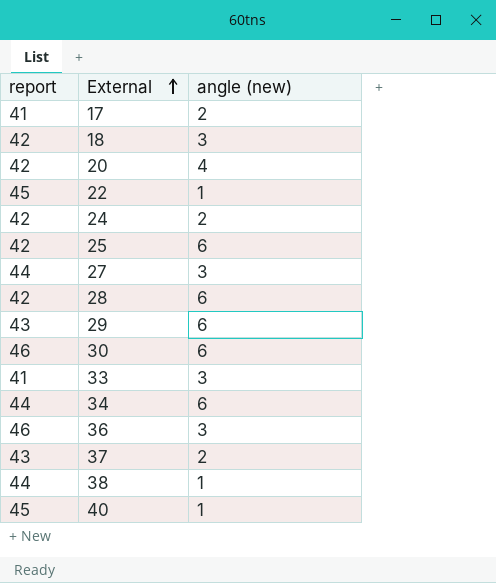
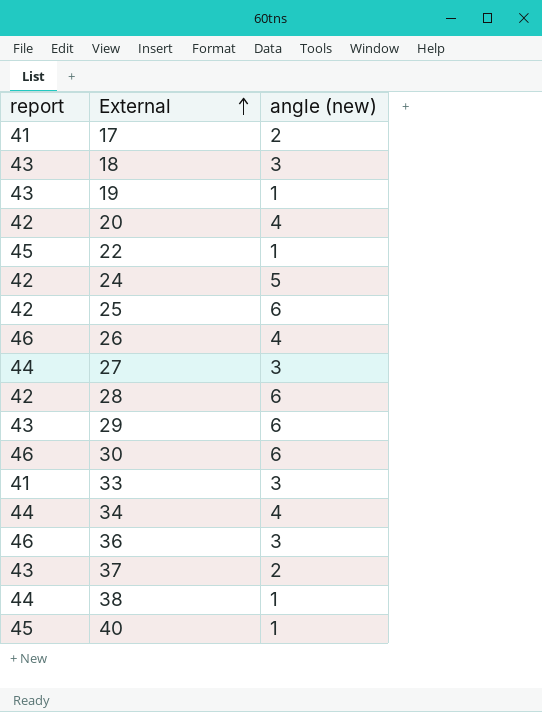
18 | report: 42 -> 43
row 19: none -> 43 | 1
24 | angle (new): 2 -> 5
row 26: none -> 46 | 4
34 | angle (new): 6 -> 4

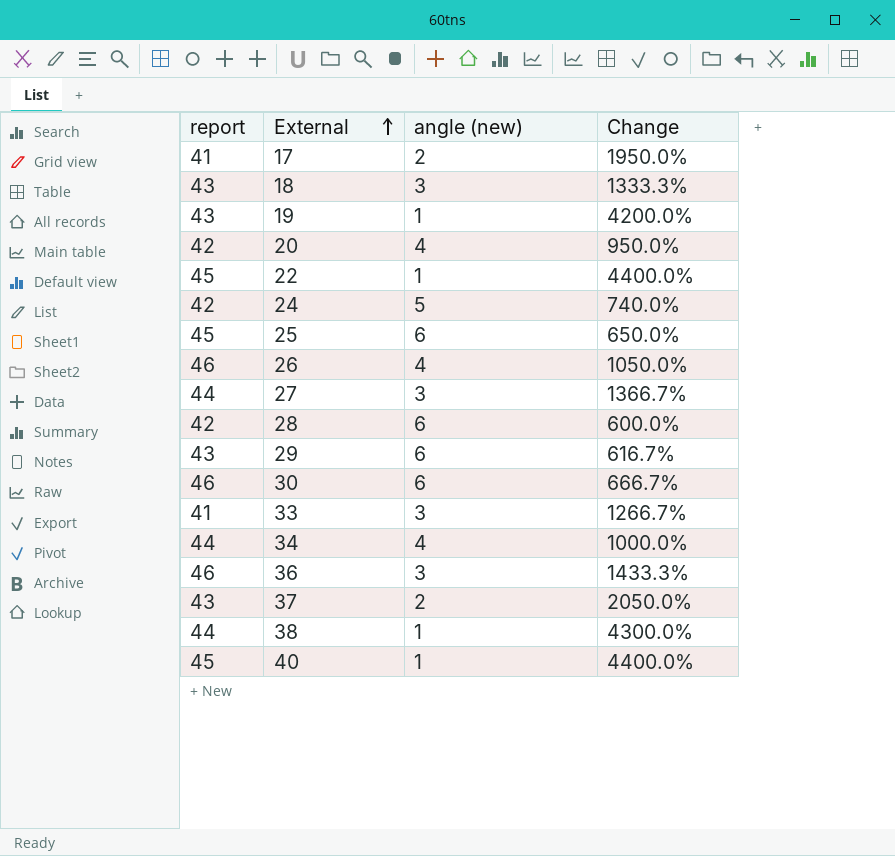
column Change | formula: none -> ([report] - [angle (new)]) / [angle (new)]
25 | report: 42 -> 45

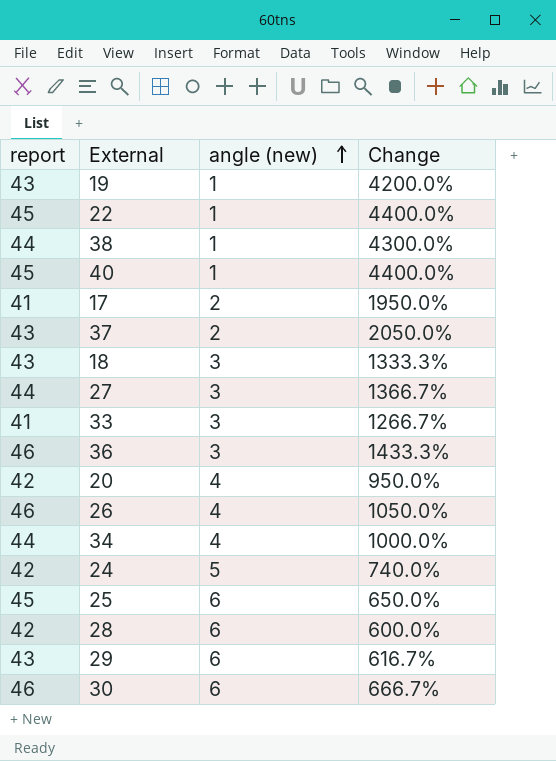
row order: External ascending -> angle (new) ascending

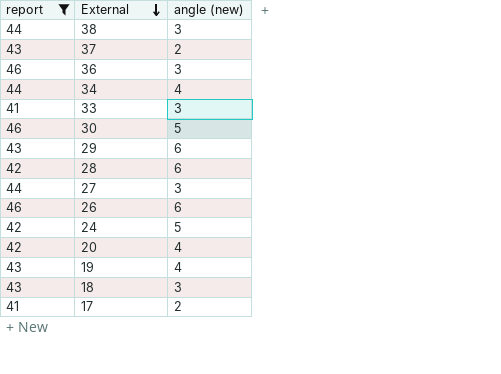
filter: none -> report != 45
row order: angle (new) ascending -> External descending
column Change | formula: ([report] - [angle (new)]) / [angle (new)] -> none
38 | angle (new): 1 -> 3
30 | angle (new): 6 -> 5
26 | angle (new): 4 -> 6
19 | angle (new): 1 -> 4

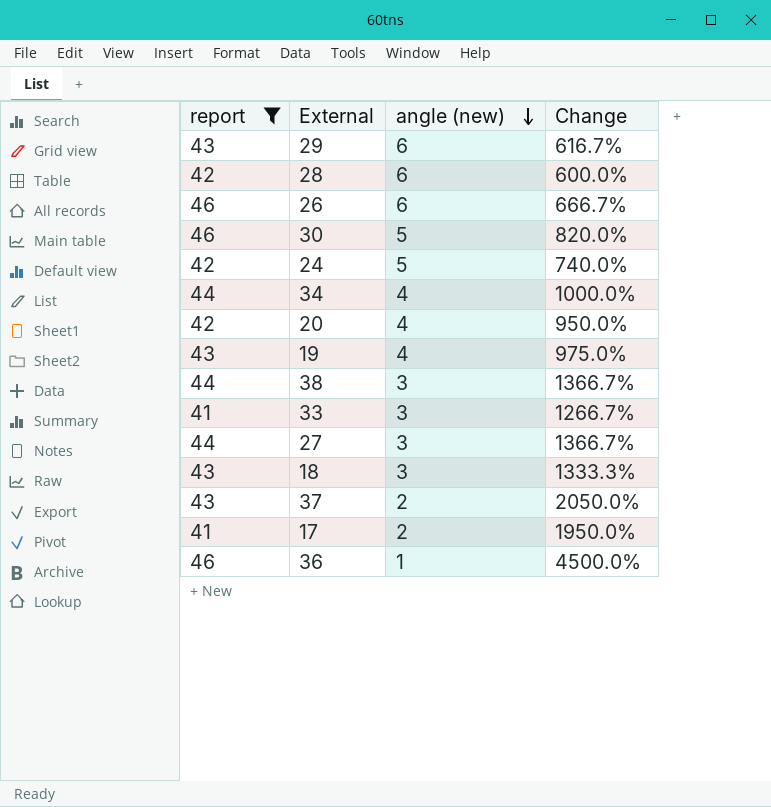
row order: External descending -> angle (new) descending
column Change | formula: none -> ([report] - [angle (new)]) / [angle (new)]
36 | angle (new): 3 -> 1

